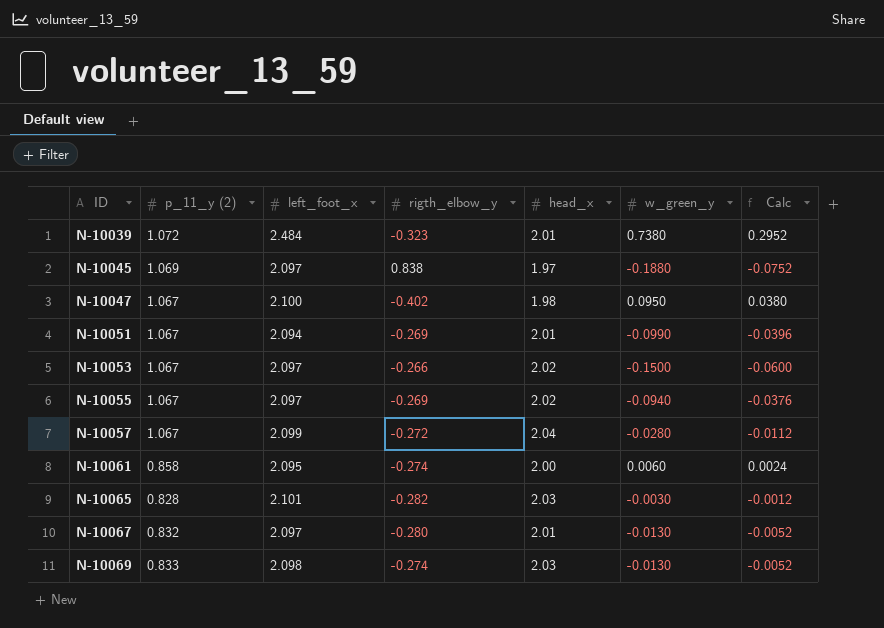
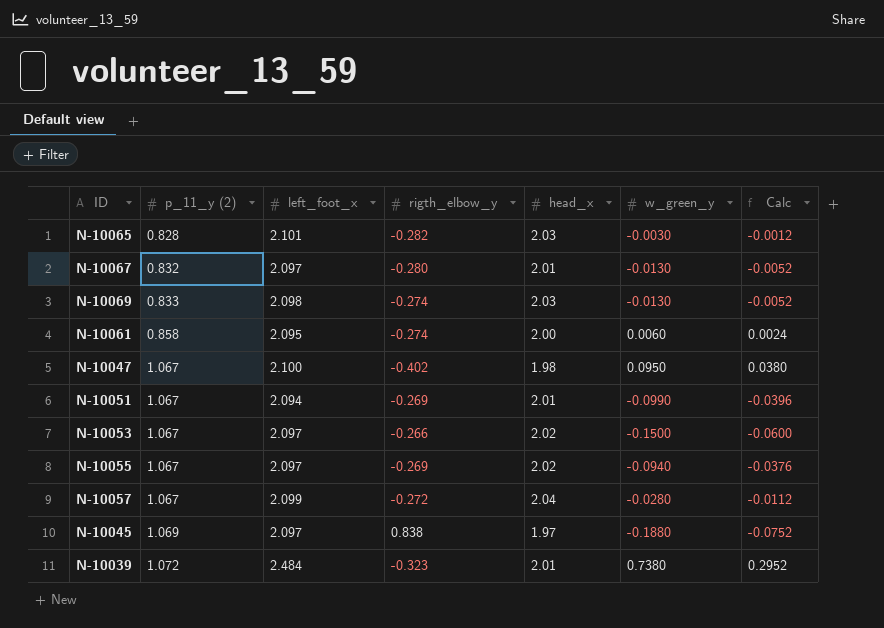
row order: ID ascending -> p_11_y (2) ascending

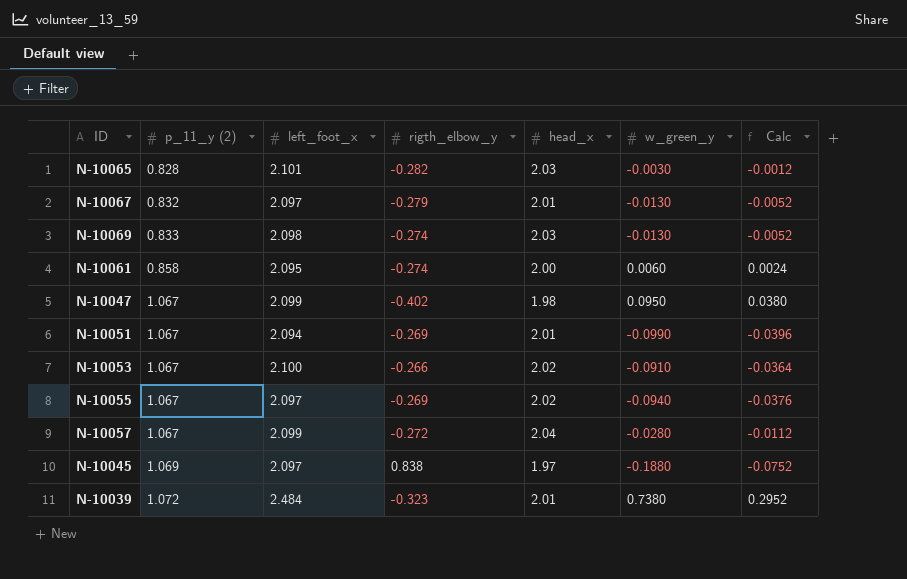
N-10067 | rigth_elbow_y: -0.280 -> -0.279
N-10047 | left_foot_x: 2.100 -> 2.099
N-10053 | left_foot_x: 2.097 -> 2.100
N-10053 | w_green_y: -0.1500 -> -0.0910
N-10053 | Calc: -0.0600 -> -0.0364

